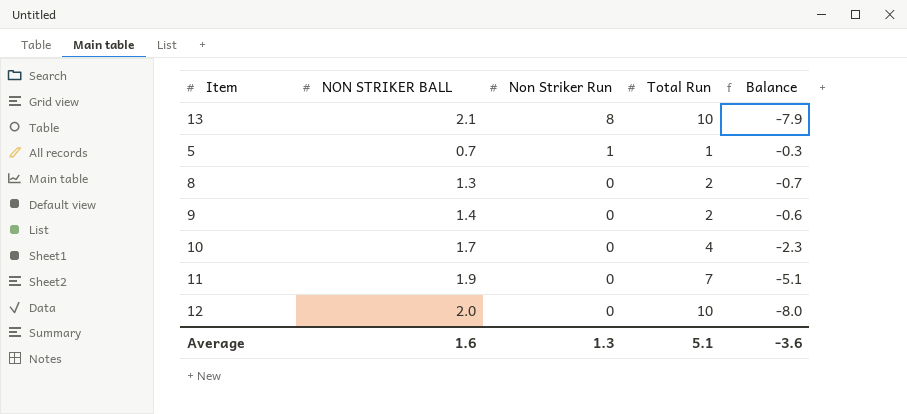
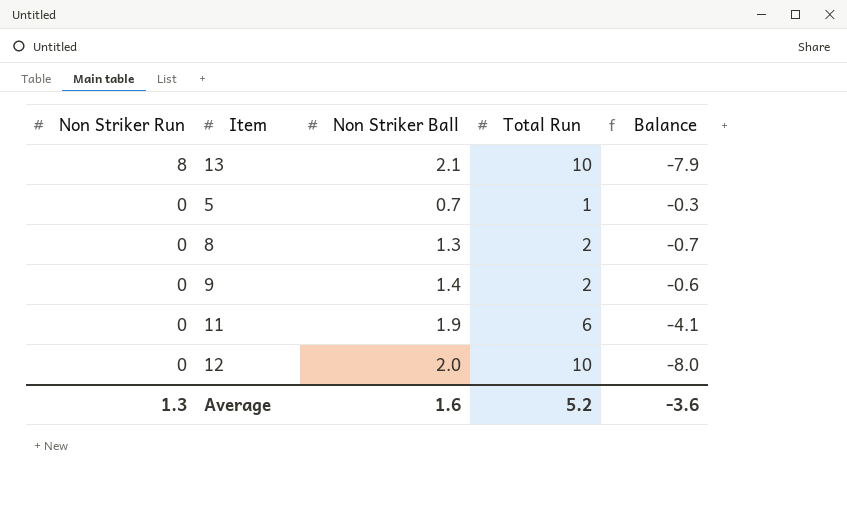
column Non Striker Run | position: 3 -> 1
column name: NON STRIKER BALL -> Non Striker Ball
row 10: 1.7 | 0 | 4 | -2.3 -> none
5 | Non Striker Run: 1 -> 0
11 | Total Run: 7 -> 6
11 | Balance: -5.1 -> -4.1
Average | Total Run: 5.1 -> 5.2

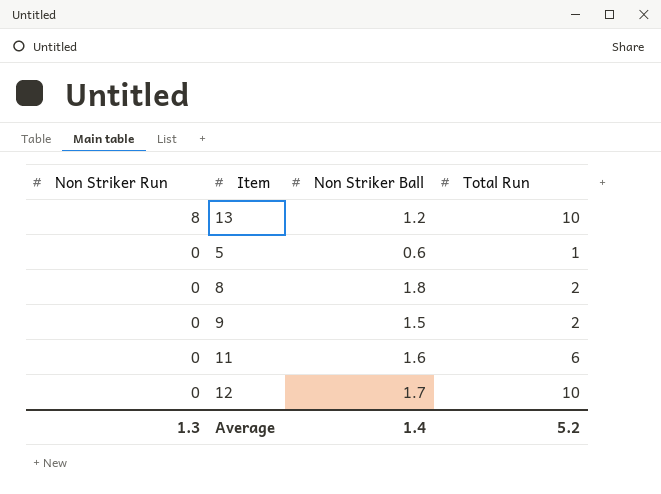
column Balance | formula: [Non Striker Ball] - [Total Run] -> none
13 | Non Striker Ball: 2.1 -> 1.2
5 | Non Striker Ball: 0.7 -> 0.6
8 | Non Striker Ball: 1.3 -> 1.8
9 | Non Striker Ball: 1.4 -> 1.5
11 | Non Striker Ball: 1.9 -> 1.6
12 | Non Striker Ball: 2.0 -> 1.7
Average | Non Striker Ball: 1.6 -> 1.4

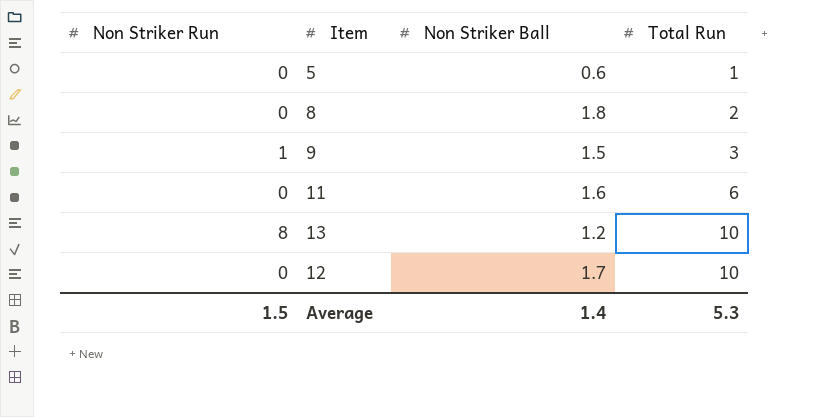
row order: Non Striker Run descending -> Total Run ascending
9 | Non Striker Run: 0 -> 1
9 | Total Run: 2 -> 3
Average | Non Striker Run: 1.3 -> 1.5
Average | Total Run: 5.2 -> 5.3

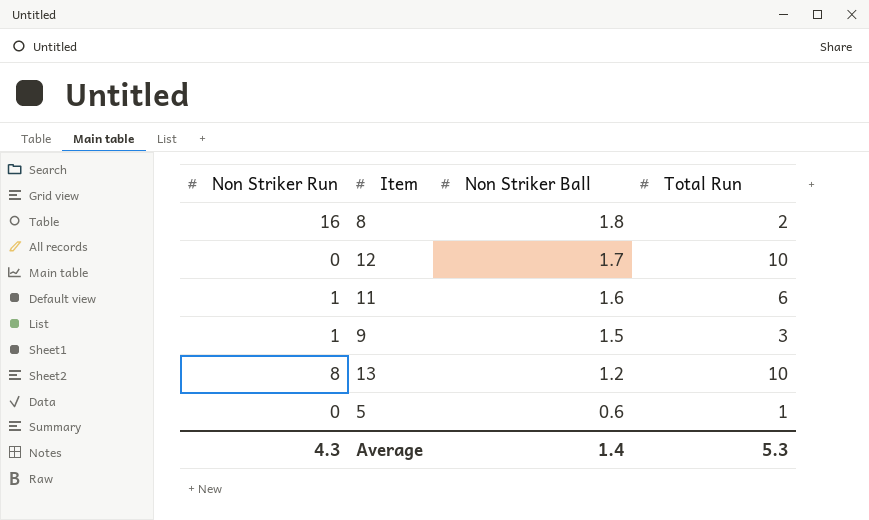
row order: Total Run ascending -> Non Striker Ball descending
8 | Non Striker Run: 0 -> 16
11 | Non Striker Run: 0 -> 1
Average | Non Striker Run: 1.5 -> 4.3

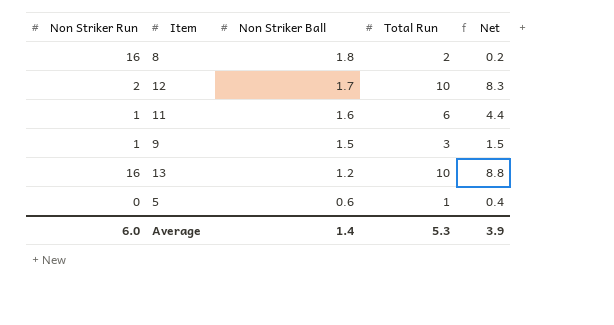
column Net | formula: none -> [Total Run] - [Non Striker Ball]
12 | Non Striker Run: 0 -> 2
13 | Non Striker Run: 8 -> 16
Average | Non Striker Run: 4.3 -> 6.0

